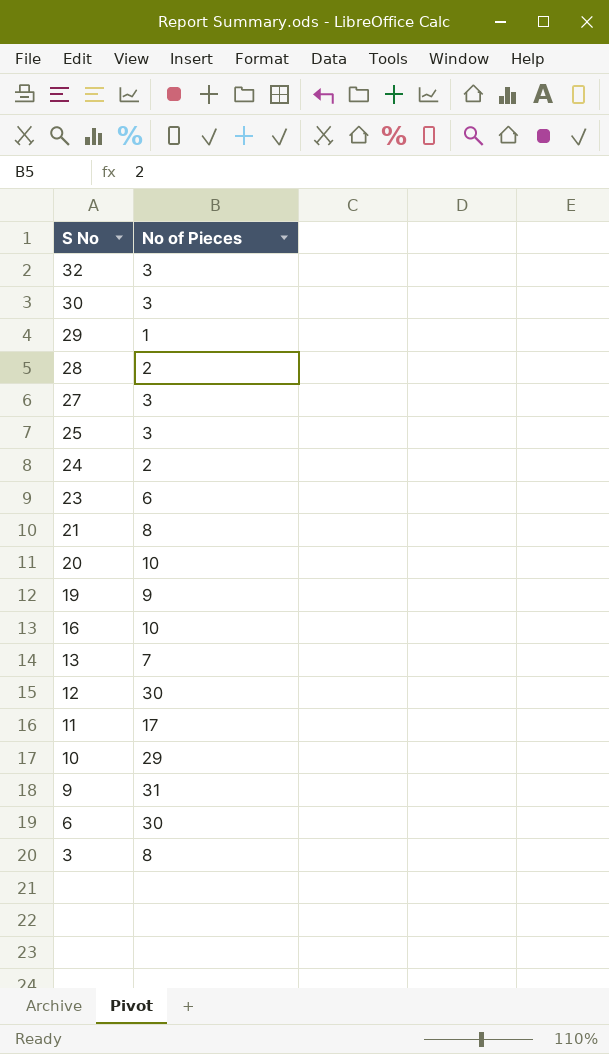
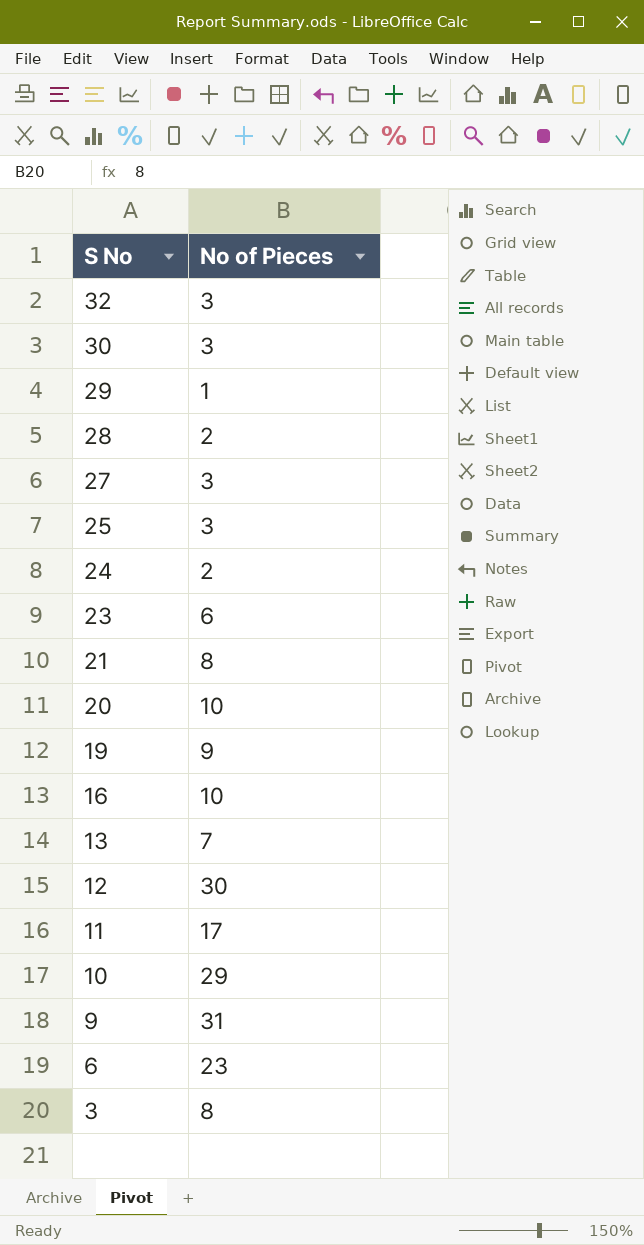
6 | No of Pieces: 30 -> 23

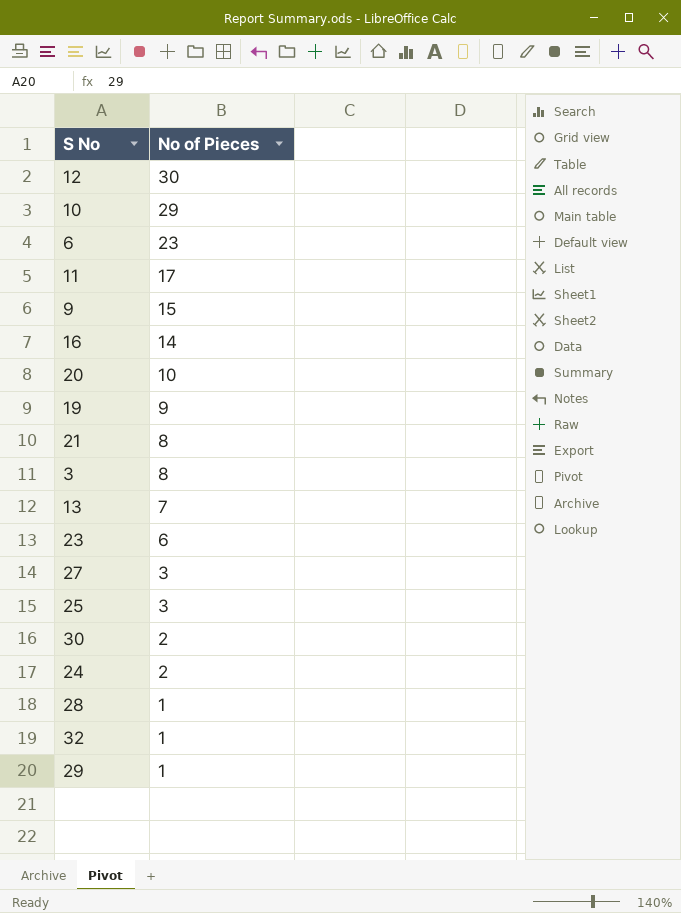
row order: S No descending -> No of Pieces descending
9 | No of Pieces: 31 -> 15
16 | No of Pieces: 10 -> 14
30 | No of Pieces: 3 -> 2
28 | No of Pieces: 2 -> 1
32 | No of Pieces: 3 -> 1

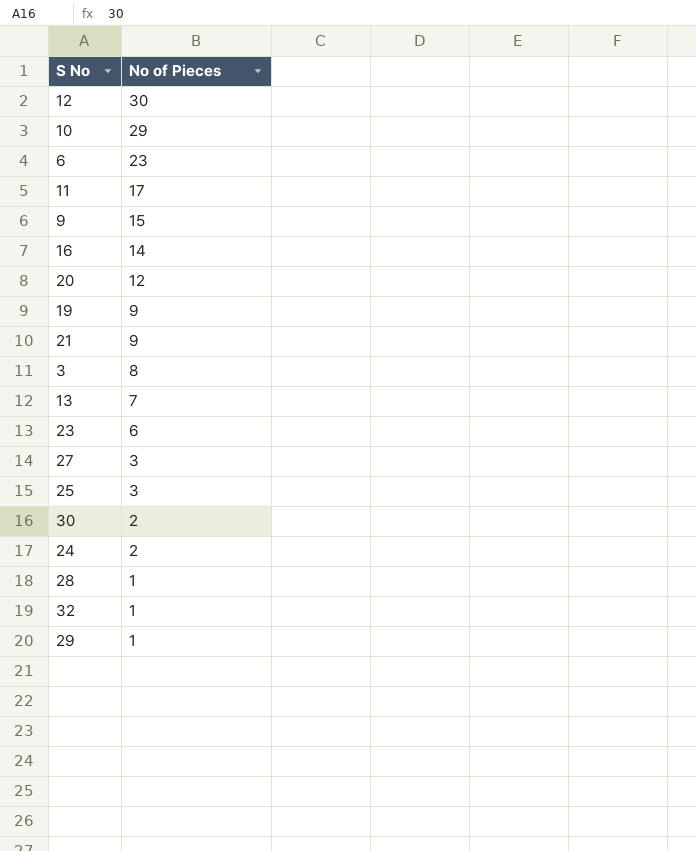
20 | No of Pieces: 10 -> 12
21 | No of Pieces: 8 -> 9

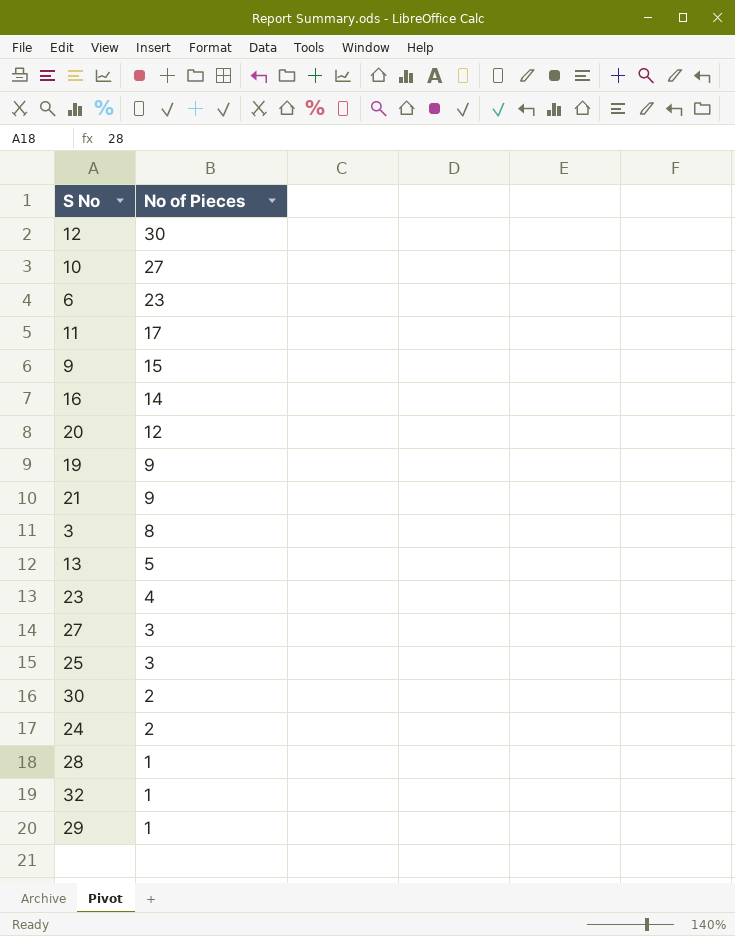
10 | No of Pieces: 29 -> 27
13 | No of Pieces: 7 -> 5
23 | No of Pieces: 6 -> 4

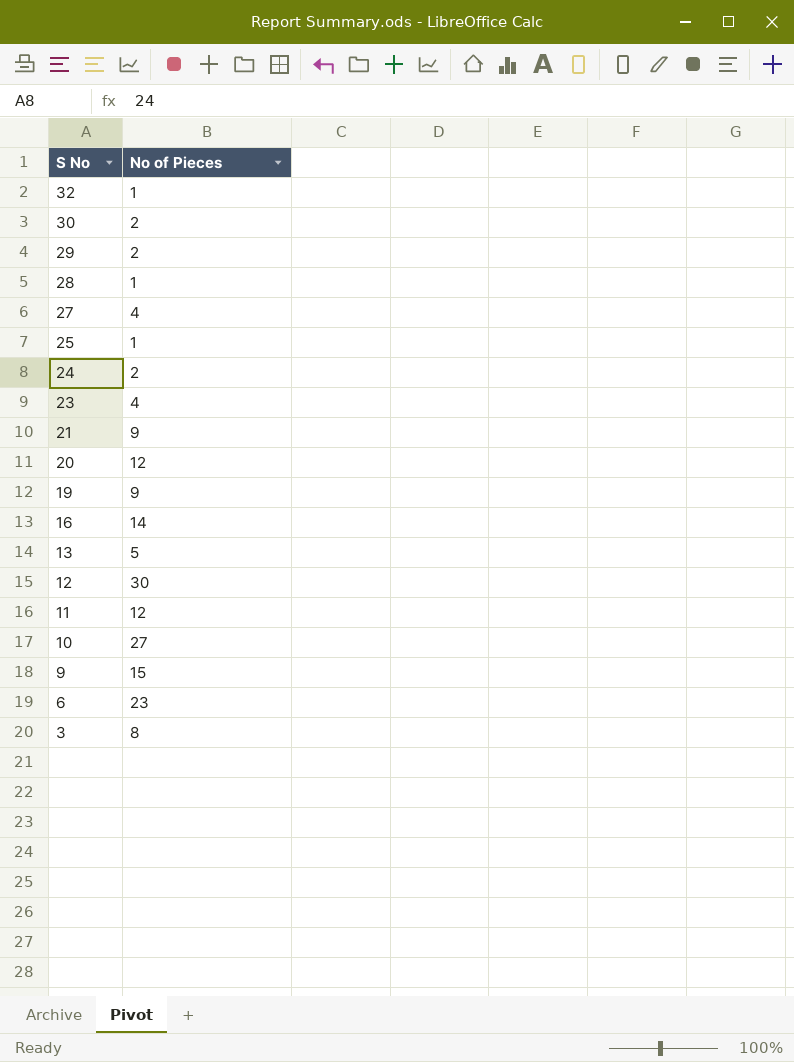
row order: No of Pieces descending -> S No descending
29 | No of Pieces: 1 -> 2
27 | No of Pieces: 3 -> 4
25 | No of Pieces: 3 -> 1
11 | No of Pieces: 17 -> 12

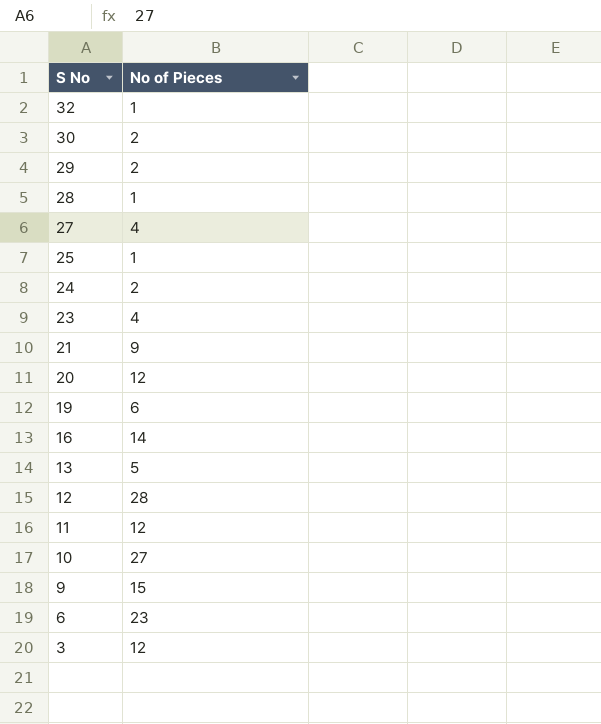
19 | No of Pieces: 9 -> 6
12 | No of Pieces: 30 -> 28
3 | No of Pieces: 8 -> 12

